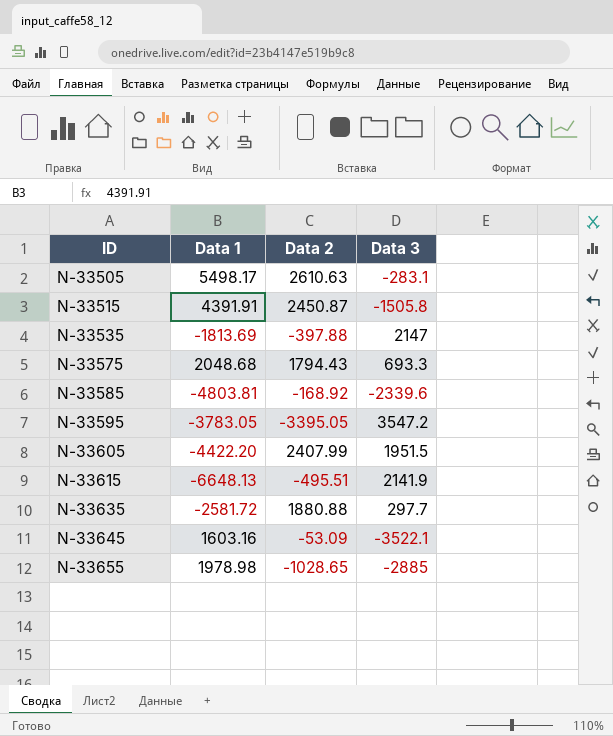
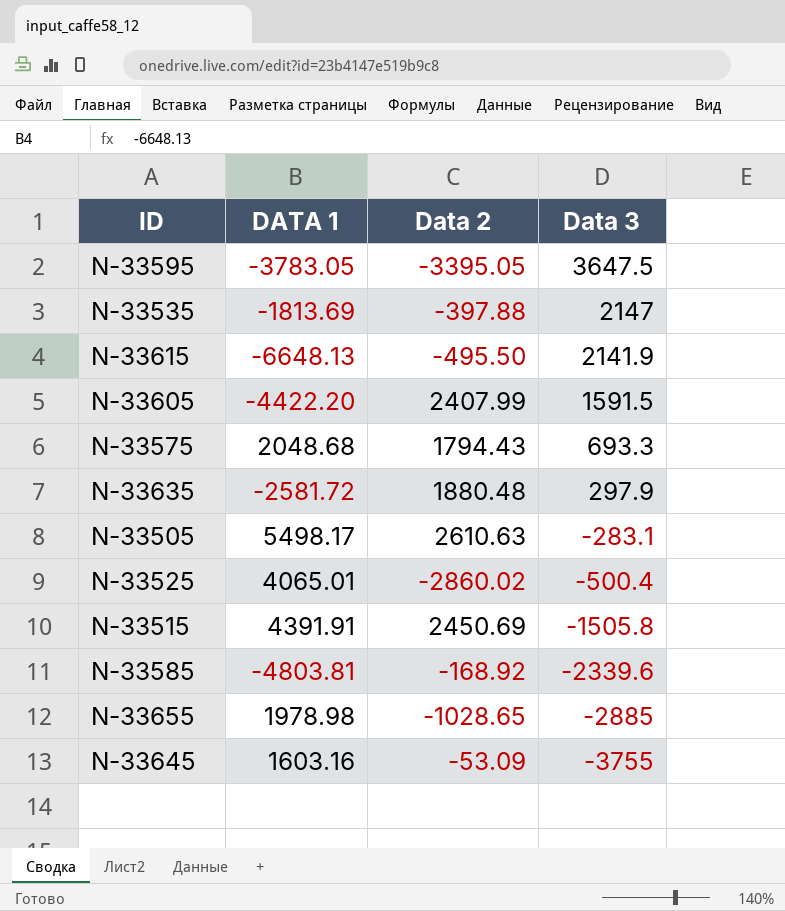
row order: ID ascending -> Data 3 descending
column name: Data 1 -> DATA 1
N-33595 | Data 3: 3547.2 -> 3647.5
N-33615 | Data 2: -495.51 -> -495.50
N-33605 | Data 3: 1951.5 -> 1591.5
N-33635 | Data 2: 1880.88 -> 1880.48
N-33635 | Data 3: 297.7 -> 297.9
row N-33525: none -> 4065.01 | -2860.02 | -500.4
N-33515 | Data 2: 2450.87 -> 2450.69
N-33645 | Data 3: -3522.1 -> -3755

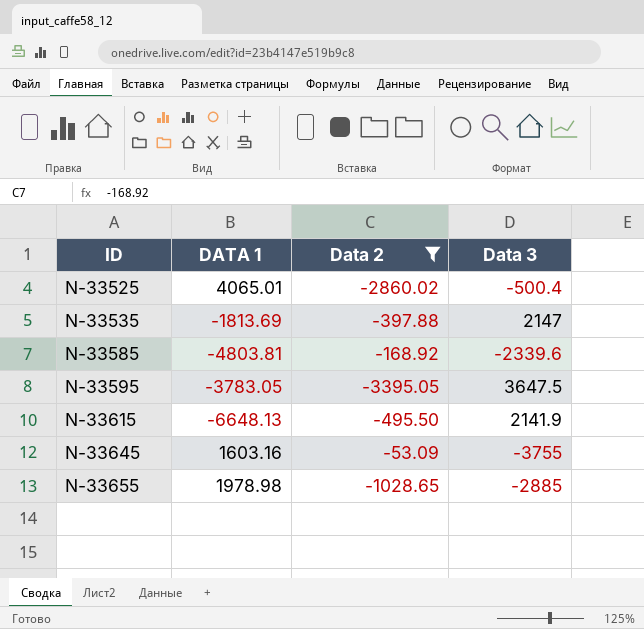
filter: none -> Data 2 <= -53.09
row order: Data 3 descending -> ID ascending

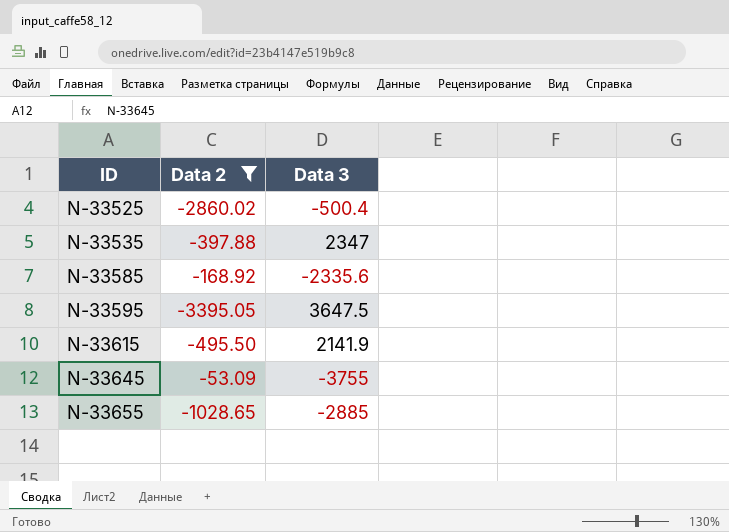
column DATA 1 | position: 2 -> none
N-33535 | Data 3: 2147 -> 2347
N-33585 | Data 3: -2339.6 -> -2335.6

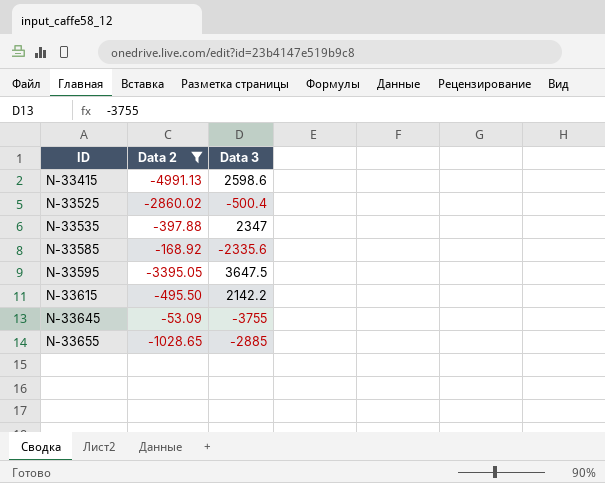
row N-33415: none -> -4991.13 | 2598.6
N-33615 | Data 3: 2141.9 -> 2142.2

